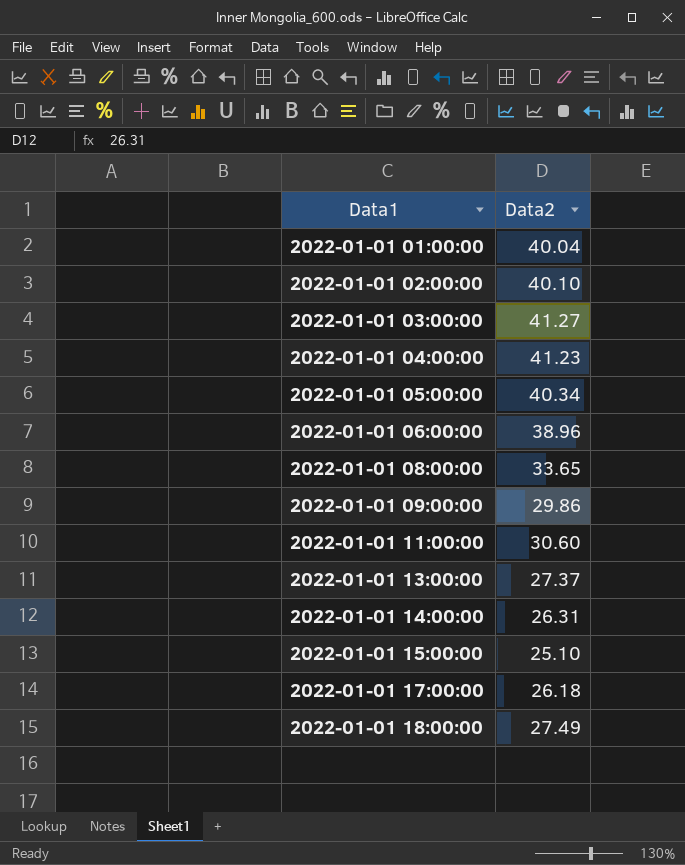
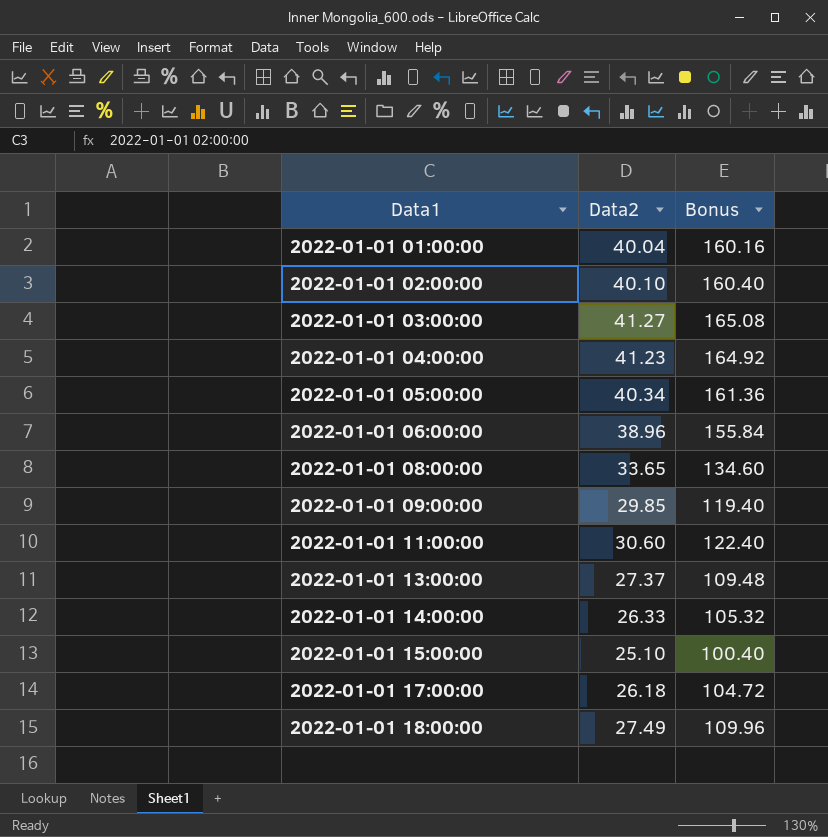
column Bonus | formula: none -> [Data2] * 4
2022-01-01 09:00:00 | Data2: 29.86 -> 29.85
2022-01-01 14:00:00 | Data2: 26.31 -> 26.33

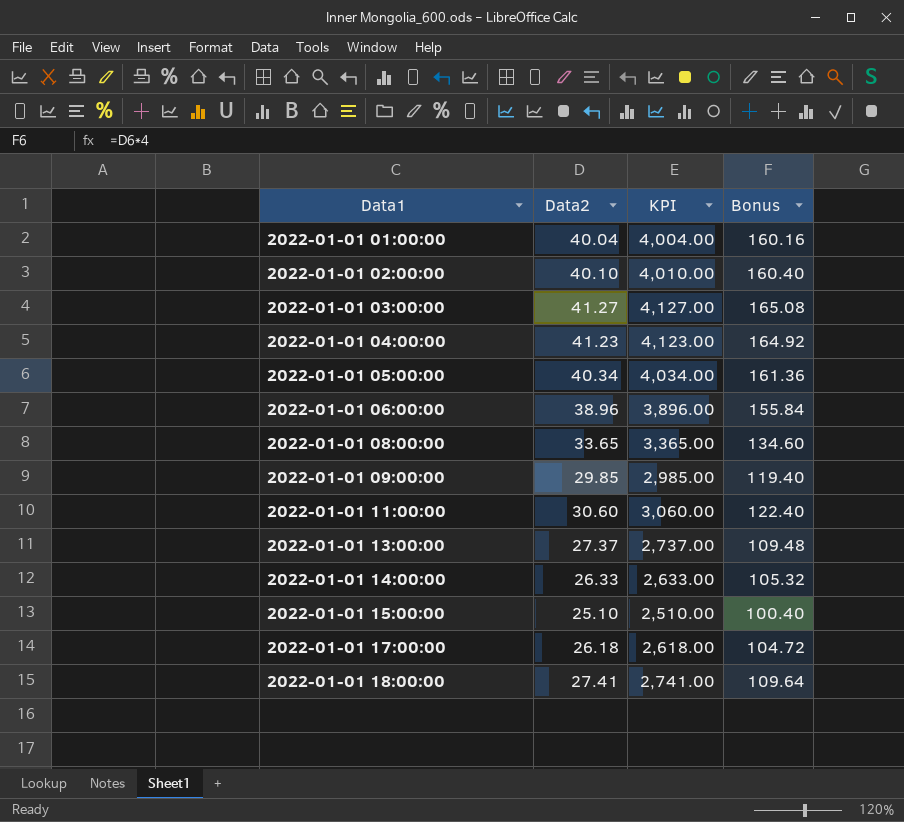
column KPI | formula: none -> [Data2] * 100
2022-01-01 18:00:00 | Data2: 27.49 -> 27.41
2022-01-01 18:00:00 | Bonus: 109.96 -> 109.64

